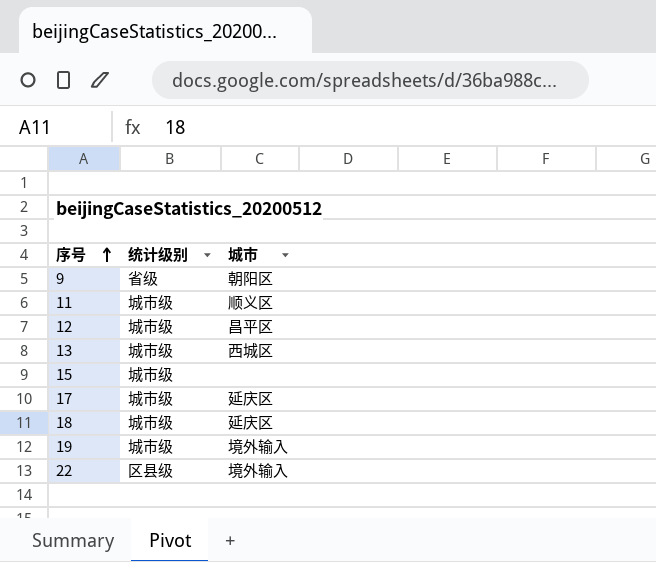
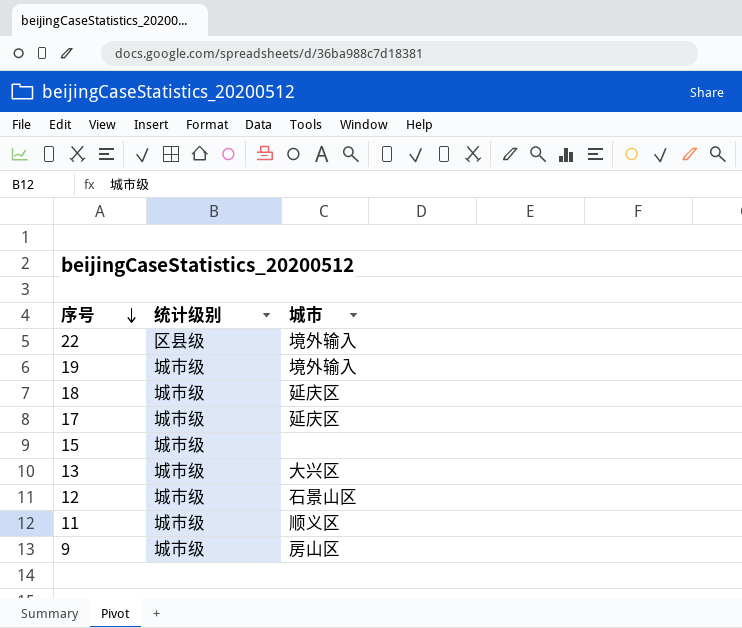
row order: 序号 ascending -> 序号 descending
13 | 城市: 西城区 -> 大兴区
12 | 城市: 昌平区 -> 石景山区
9 | 统计级别: 省级 -> 城市级
9 | 城市: 朝阳区 -> 房山区

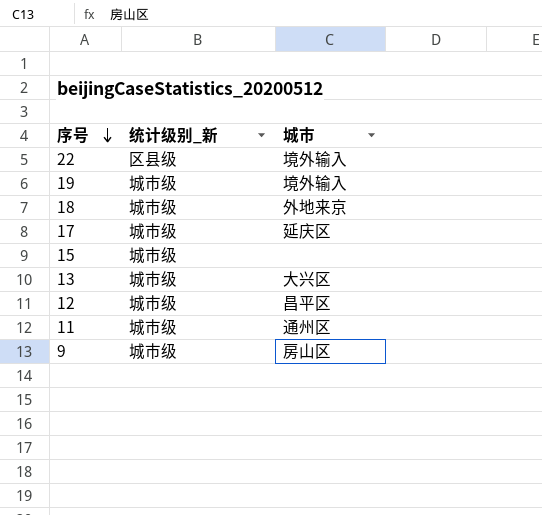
column name: 统计级别 -> 统计级别_新
18 | 城市: 延庆区 -> 外地来京
12 | 城市: 石景山区 -> 昌平区
11 | 城市: 顺义区 -> 通州区

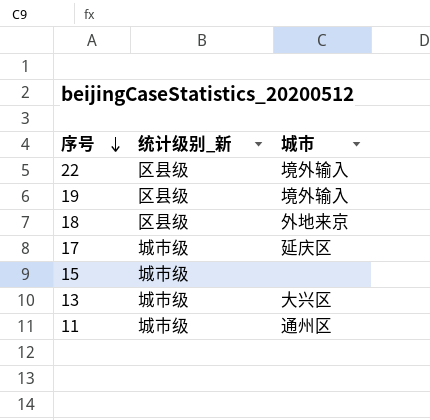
row 12: 城市级 | 昌平区 -> none
row 9: 城市级 | 房山区 -> none
19 | 统计级别_新: 城市级 -> 区县级
18 | 统计级别_新: 城市级 -> 区县级

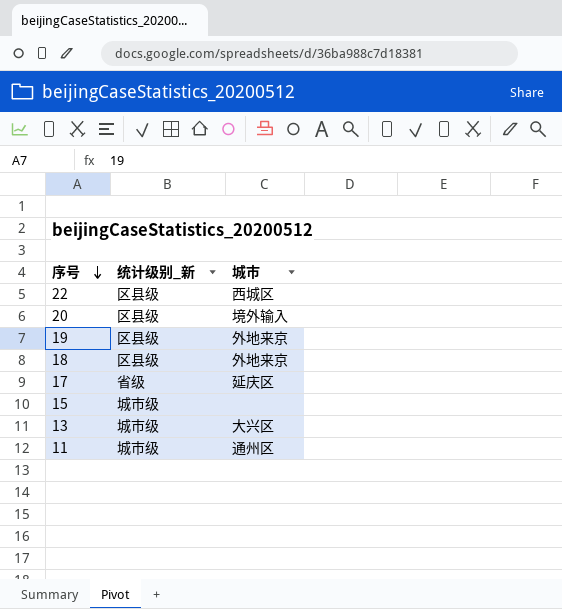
22 | 城市: 境外输入 -> 西城区
row 20: none -> 区县级 | 境外输入
19 | 城市: 境外输入 -> 外地来京
17 | 统计级别_新: 城市级 -> 省级

